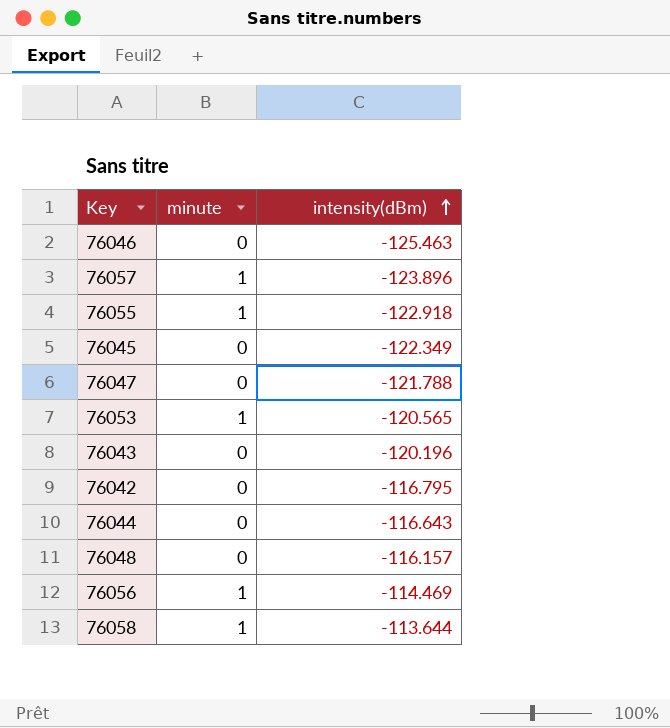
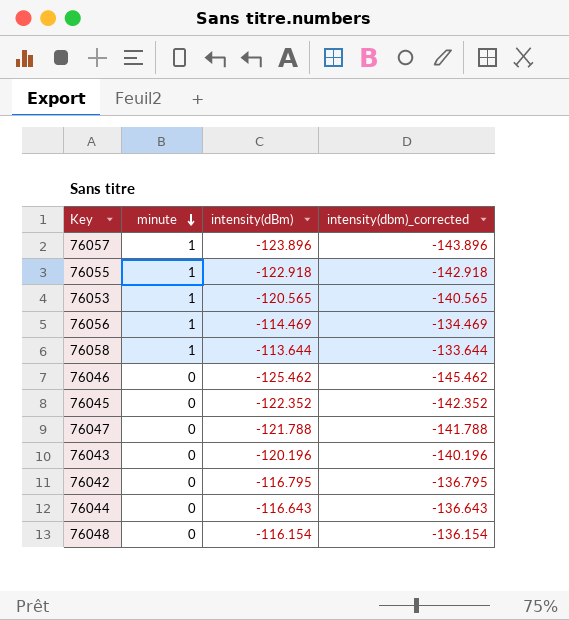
row order: intensity(dBm) ascending -> minute descending
column intensity(dbm)_corrected | formula: none -> [intensity(dBm)] - 20
76046 | intensity(dBm): -125.463 -> -125.462
76045 | intensity(dBm): -122.349 -> -122.352
76048 | intensity(dBm): -116.157 -> -116.154

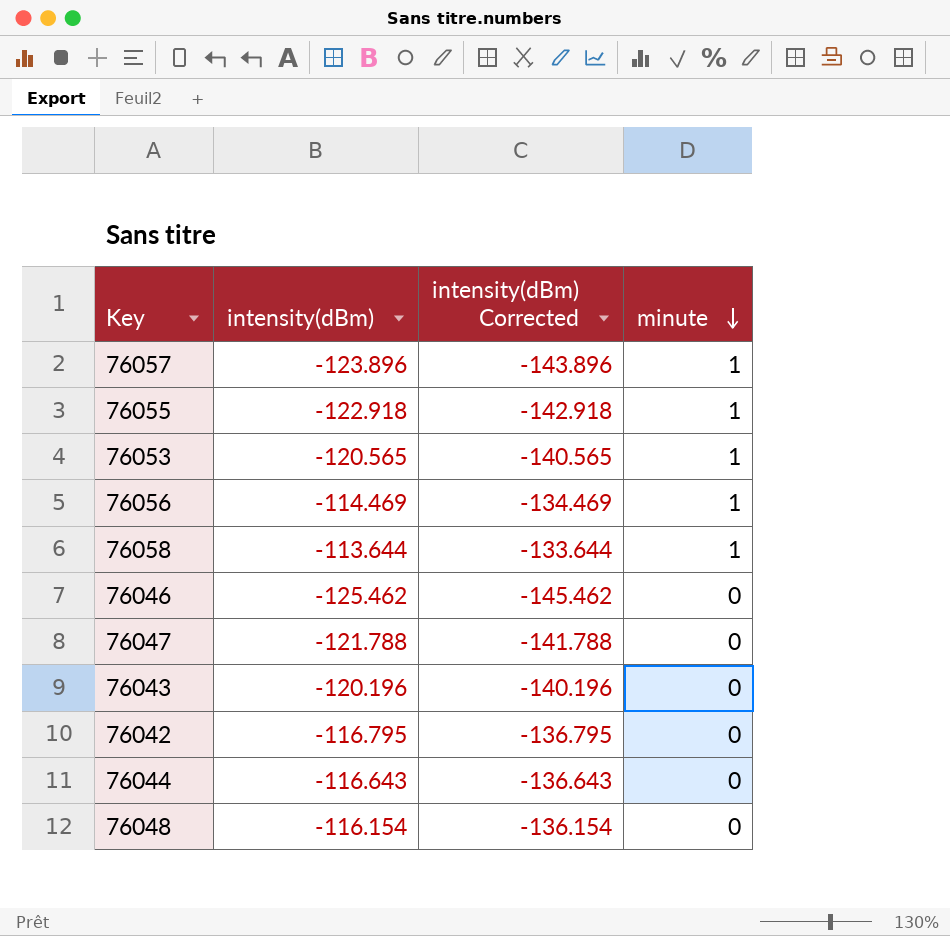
column name: intensity(dbm)_corrected -> intensity(dBm) Corrected
column minute | position: 2 -> 4
row 76045: 0 | -122.352 | -142.352 -> none

